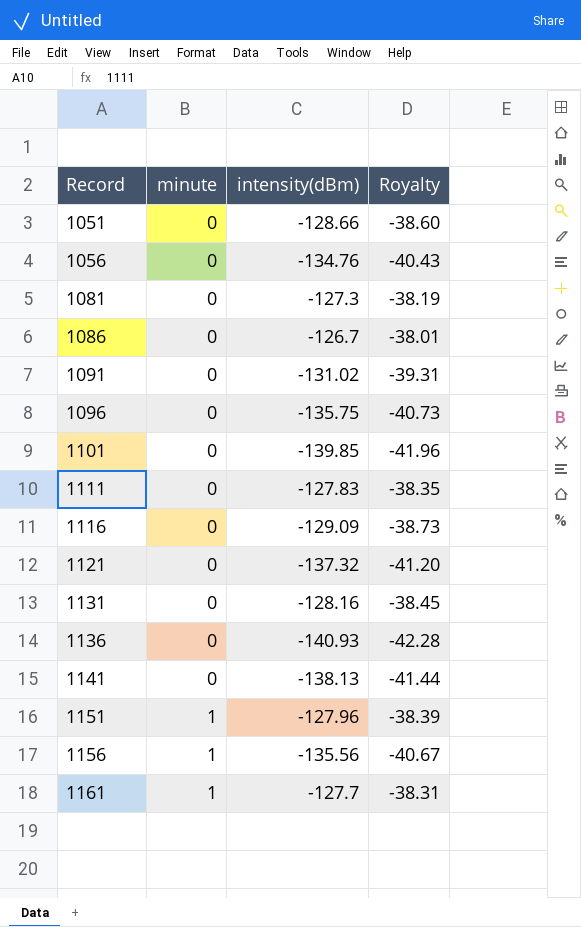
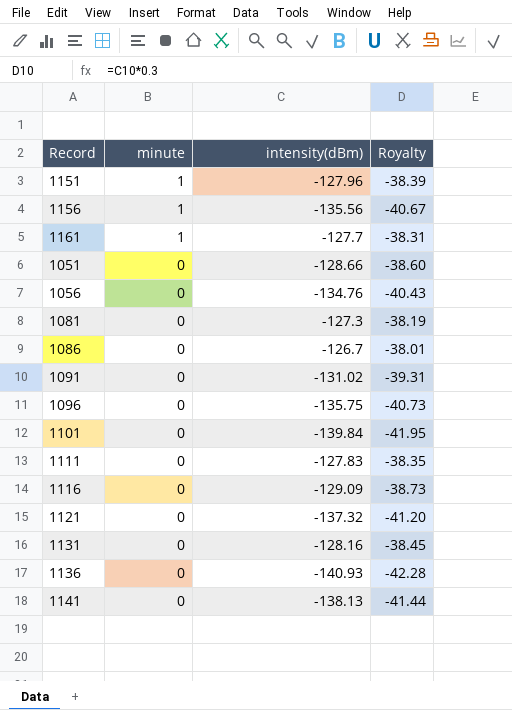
row order: Record ascending -> minute descending
1101 | intensity(dBm): -139.85 -> -139.84
1101 | Royalty: -41.96 -> -41.95

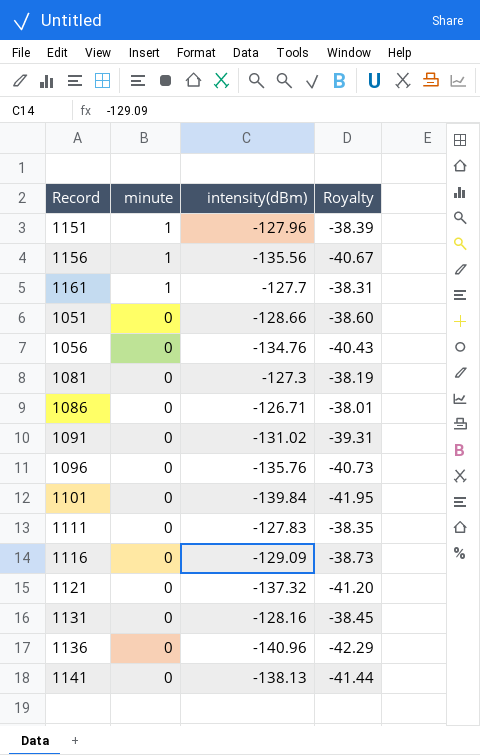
1086 | intensity(dBm): -126.7 -> -126.71
1096 | intensity(dBm): -135.75 -> -135.76
1136 | intensity(dBm): -140.93 -> -140.96
1136 | Royalty: -42.28 -> -42.29

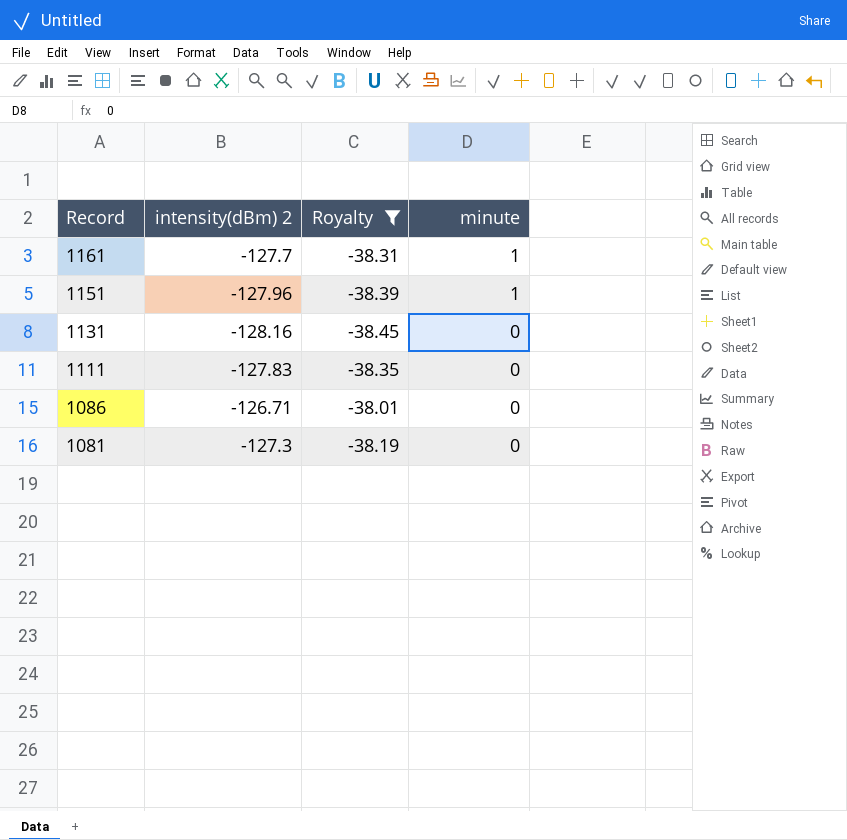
filter: none -> Royalty >= -38.45
row order: minute descending -> Record descending
column name: intensity(dBm) -> intensity(dBm) 2
column minute | position: 2 -> 4

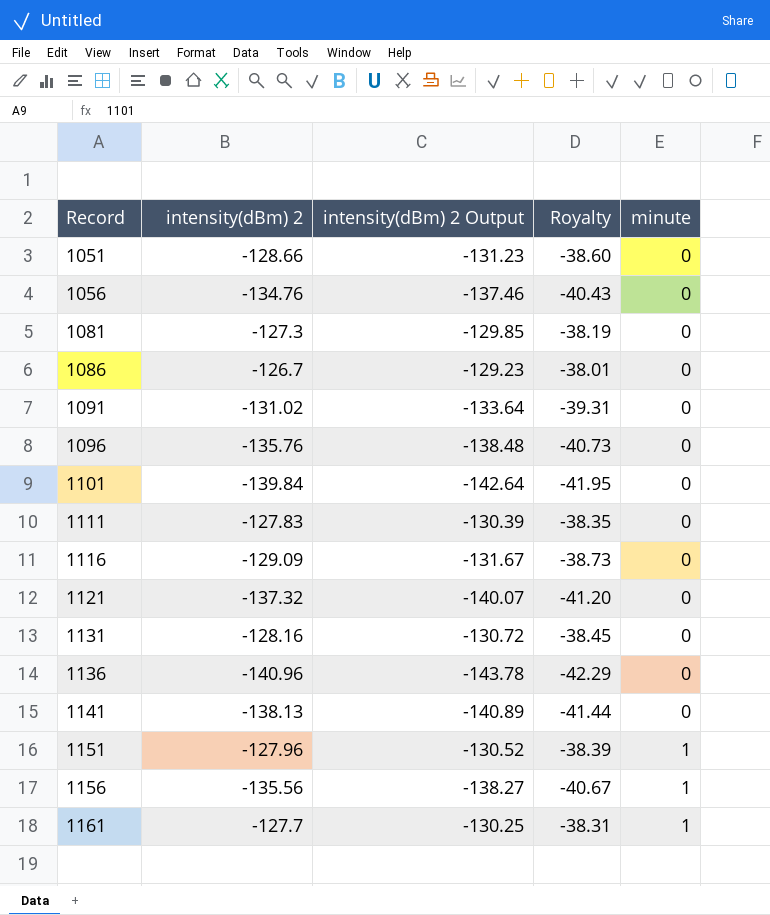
filter: Royalty >= -38.45 -> none
row order: Record descending -> Record ascending
column intensity(dBm) 2 Output | formula: none -> [intensity(dBm) 2] * 1.02
1086 | intensity(dBm) 2: -126.71 -> -126.7

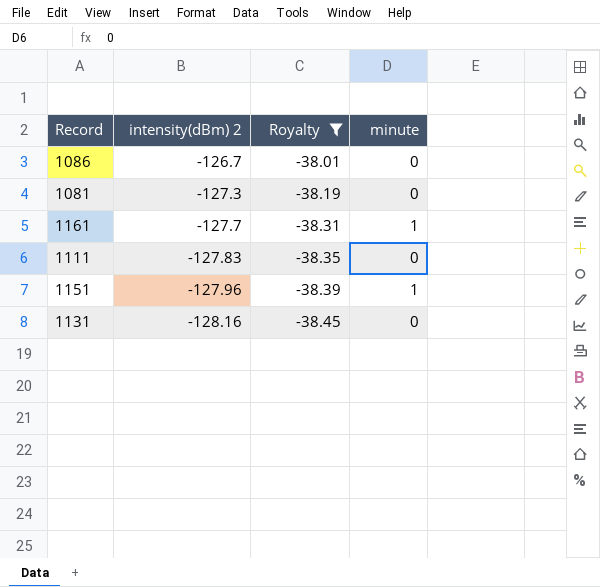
filter: none -> Royalty >= -38.45
row order: Record ascending -> intensity(dBm) 2 descending
column intensity(dBm) 2 Output | formula: [intensity(dBm) 2] * 1.02 -> none

